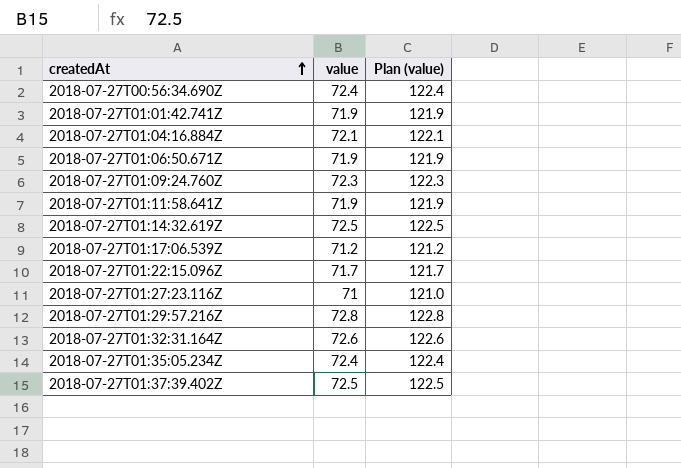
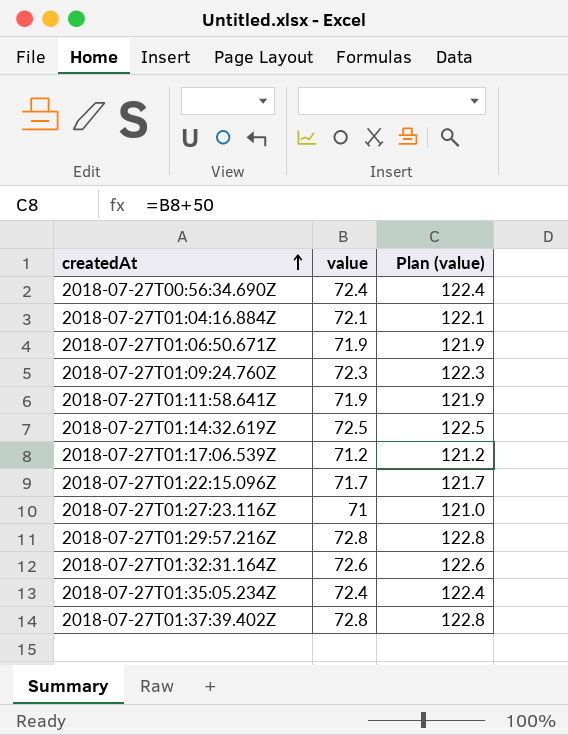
row 2018-07-27T01:01:42.741Z: 71.9 | 121.9 -> none
2018-07-27T01:37:39.402Z | value: 72.5 -> 72.8
2018-07-27T01:37:39.402Z | Plan (value): 122.5 -> 122.8

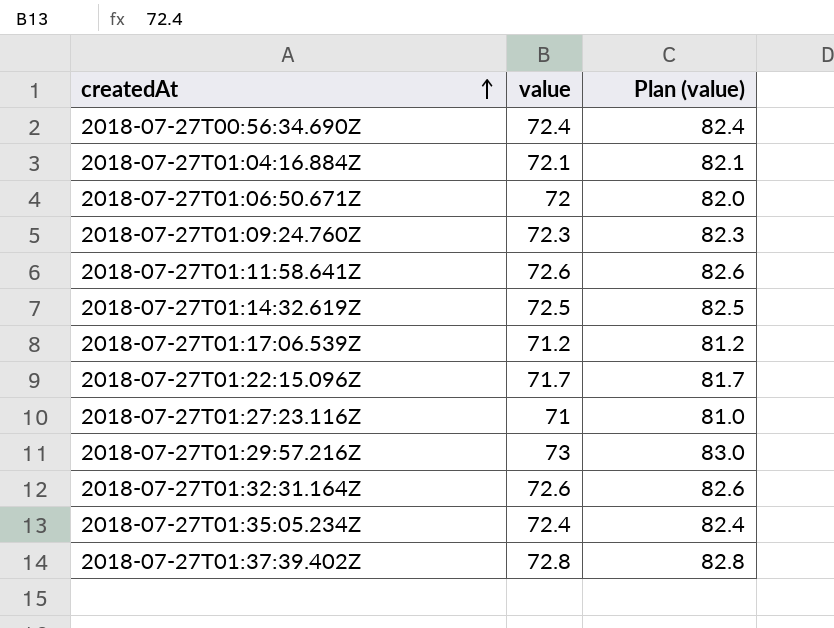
column Plan (value) | formula: [value] + 50 -> [value] + 10
2018-07-27T01:06:50.671Z | value: 71.9 -> 72
2018-07-27T01:11:58.641Z | value: 71.9 -> 72.6
2018-07-27T01:29:57.216Z | value: 72.8 -> 73

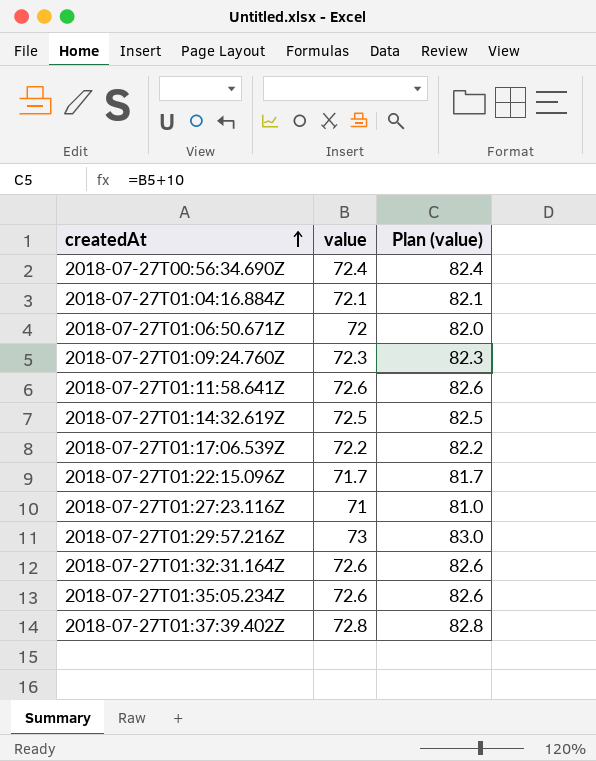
2018-07-27T01:17:06.539Z | value: 71.2 -> 72.2
2018-07-27T01:17:06.539Z | Plan (value): 81.2 -> 82.2
2018-07-27T01:35:05.234Z | value: 72.4 -> 72.6
2018-07-27T01:35:05.234Z | Plan (value): 82.4 -> 82.6

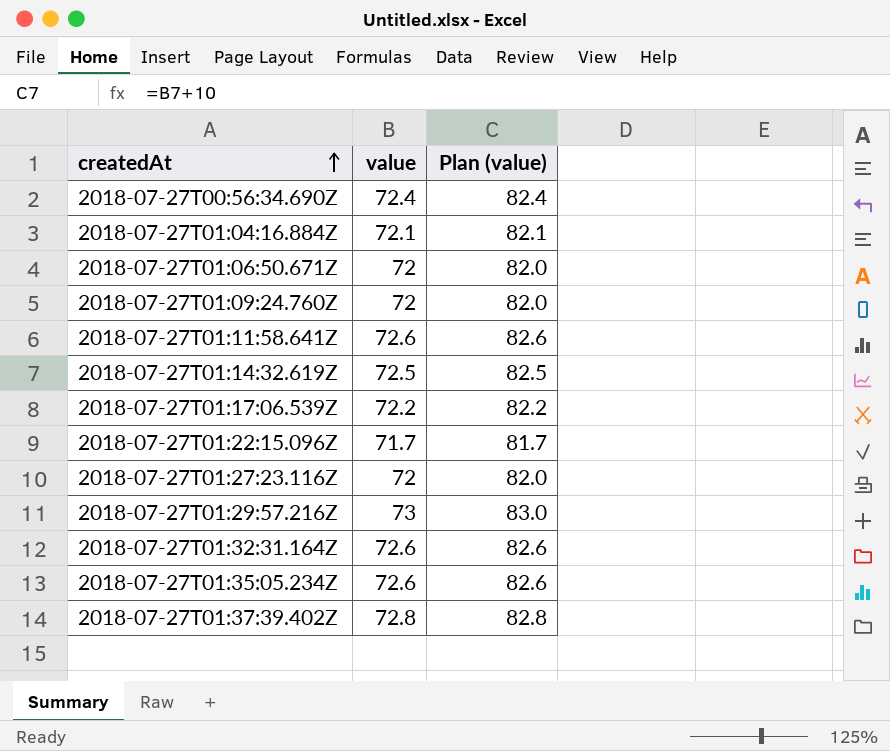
2018-07-27T01:09:24.760Z | value: 72.3 -> 72
2018-07-27T01:09:24.760Z | Plan (value): 82.3 -> 82.0
2018-07-27T01:27:23.116Z | value: 71 -> 72
2018-07-27T01:27:23.116Z | Plan (value): 81.0 -> 82.0

